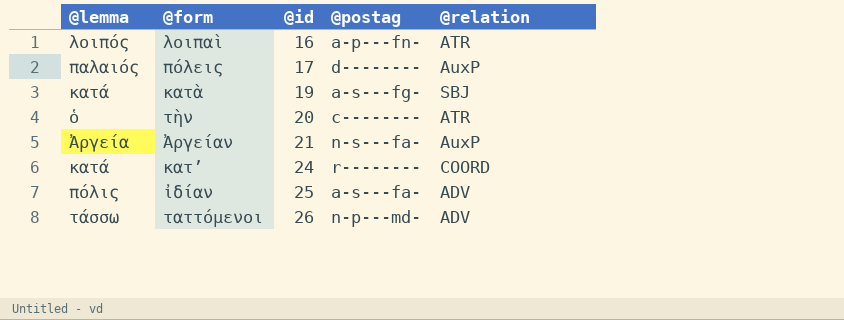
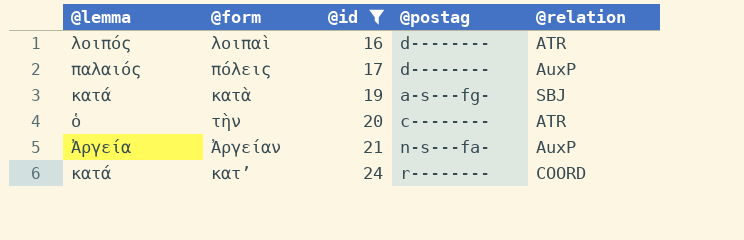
filter: none -> @id <= 24
λοιπαὶ | @postag: a-p---fn- -> d--------

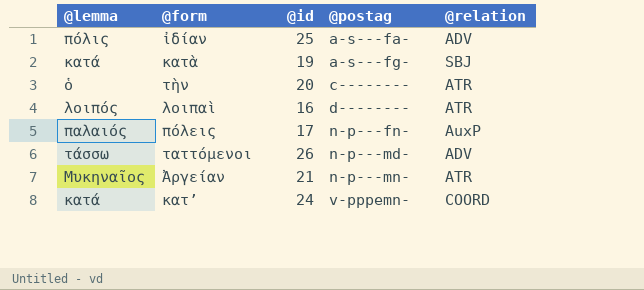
filter: @id <= 24 -> none
row order: @id ascending -> @postag ascending
πόλεις | @postag: d-------- -> n-p---fn-
Ἀργείαν | @lemma: Ἀργεία -> Μυκηναῖος
Ἀργείαν | @postag: n-s---fa- -> n-p---mn-
Ἀργείαν | @relation: AuxP -> ATR
κατʼ | @postag: r-------- -> v-pppemn-

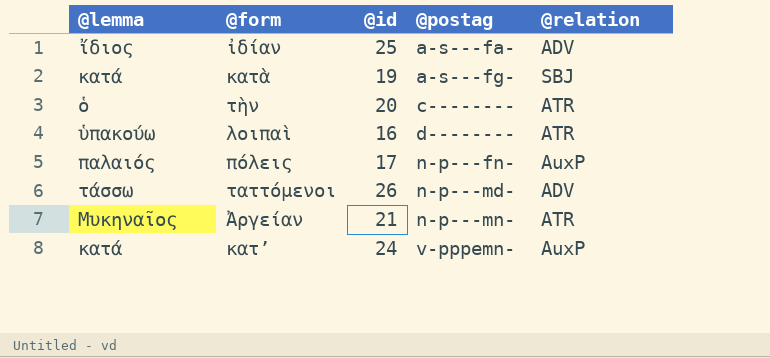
ἰδίαν | @lemma: πόλις -> ἴδιος
λοιπαὶ | @lemma: λοιπός -> ὑπακούω
κατʼ | @relation: COORD -> AuxP

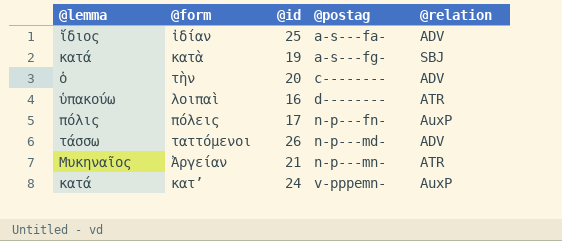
τὴν | @relation: ATR -> ADV
πόλεις | @lemma: παλαιός -> πόλις

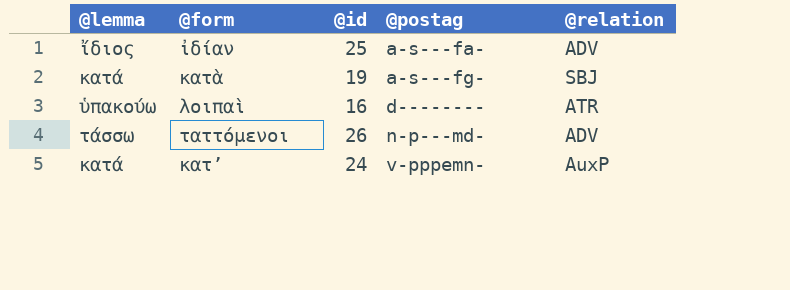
row τὴν: ὁ | 20 | c-------- | ADV -> none
row πόλεις: πόλις | 17 | n-p---fn- | AuxP -> none
row Ἀργείαν: Μυκηναῖος | 21 | n-p---mn- | ATR -> none

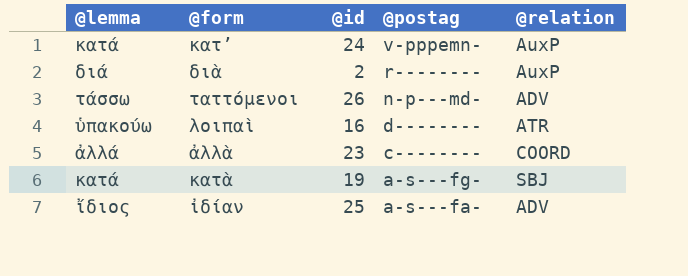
row order: @postag ascending -> @postag descending
row διὰ: none -> διά | 2 | r-------- | AuxP
row ἀλλὰ: none -> ἀλλά | 23 | c-------- | COORD

